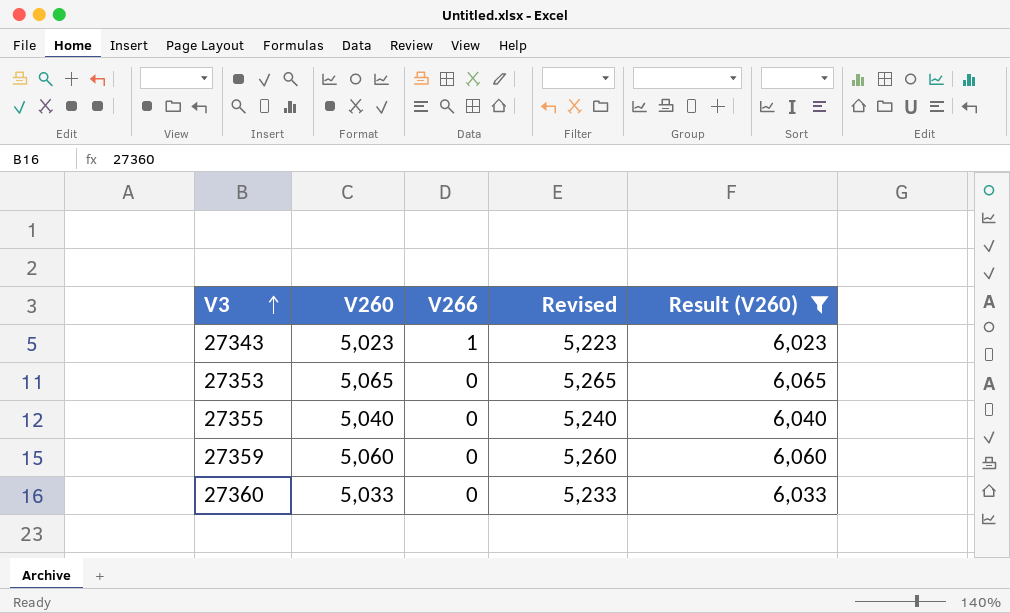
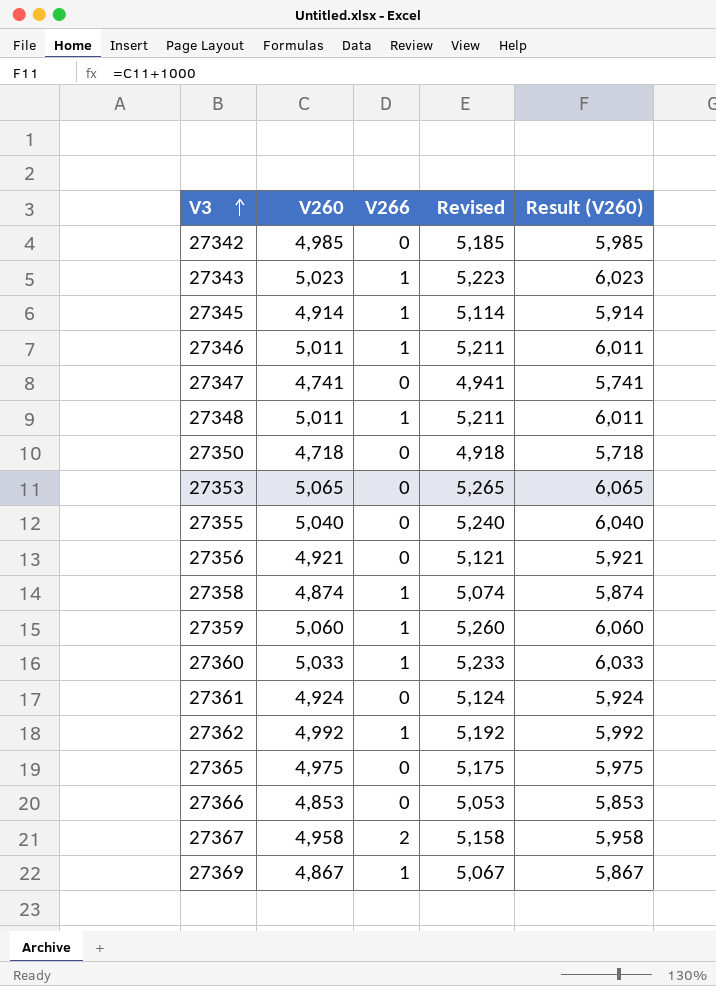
filter: Result (V260) >= 6,023 -> none
27359 | V266: 0 -> 1
27360 | V266: 0 -> 1

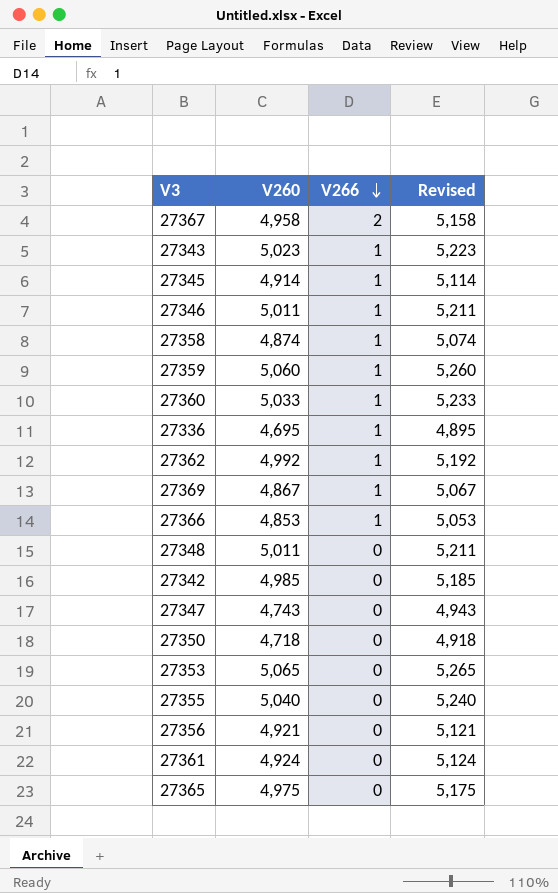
row order: V3 ascending -> V266 descending
column Result (V260) | formula: [V260] + 1000 -> none
row 27336: none -> 4,695 | 1 | 4,895
27366 | V266: 0 -> 1
27348 | V266: 1 -> 0
27347 | V260: 4,741 -> 4,743
27347 | Revised: 4,941 -> 4,943

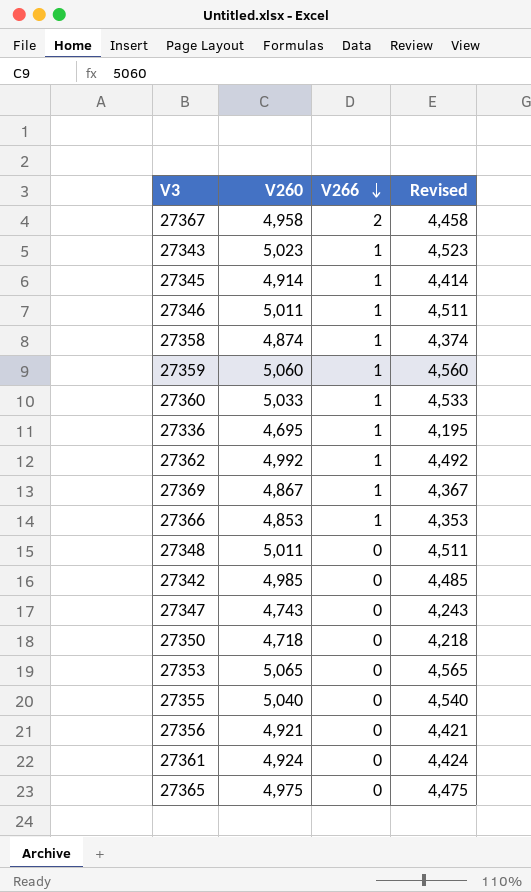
column Revised | formula: [V260] + 200 -> [V260] - 500

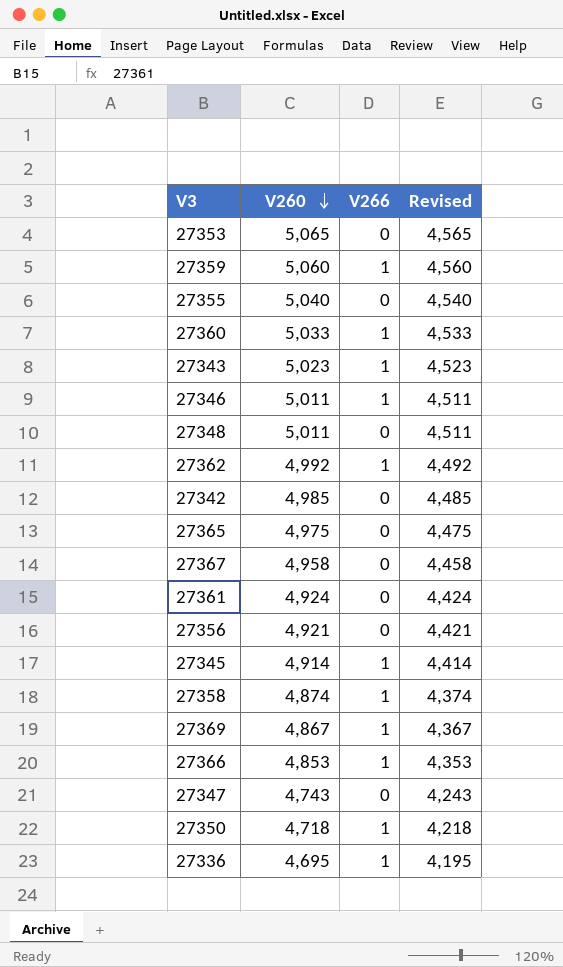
row order: V266 descending -> V260 descending
27367 | V266: 2 -> 0
27350 | V266: 0 -> 1

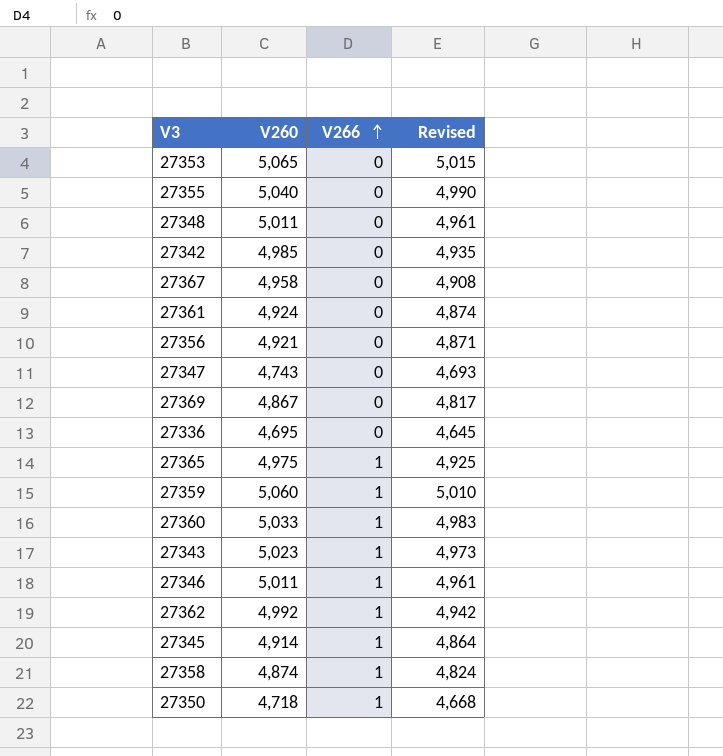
row order: V260 descending -> V266 ascending
column Revised | formula: [V260] - 500 -> [V260] - 50
row 27366: 4,853 | 1 | 4,353 -> none
27369 | V266: 1 -> 0
27336 | V266: 1 -> 0
27365 | V266: 0 -> 1

